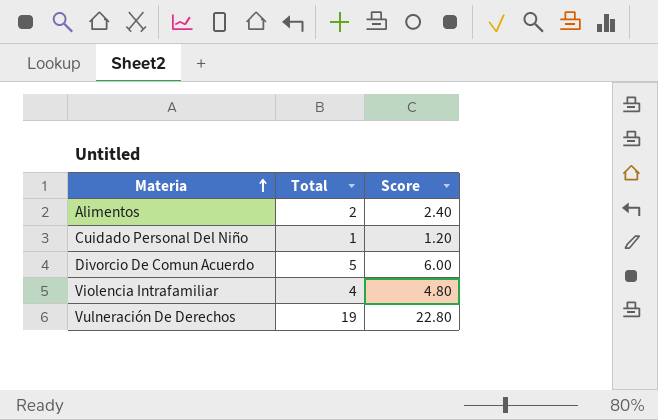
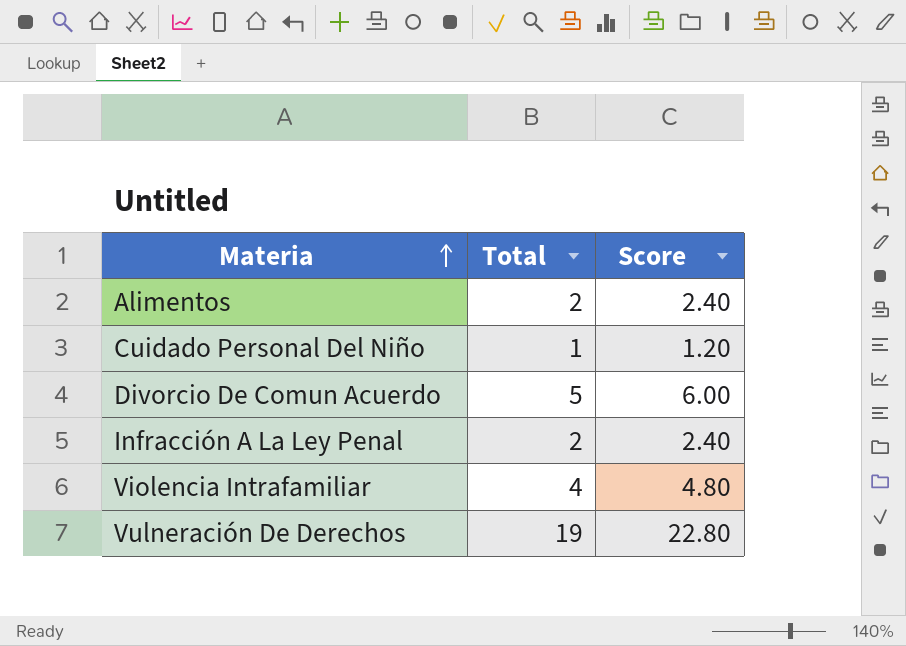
row Infracción A La Ley Penal: none -> 2 | 2.40

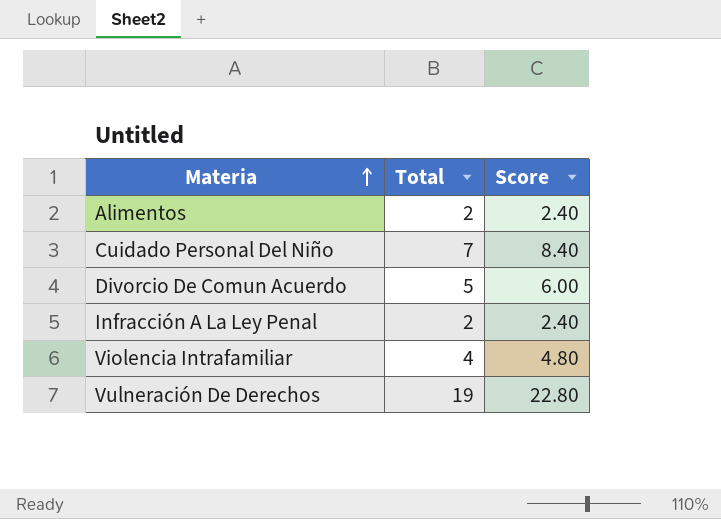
Cuidado Personal Del Niño | Total: 1 -> 7
Cuidado Personal Del Niño | Score: 1.20 -> 8.40

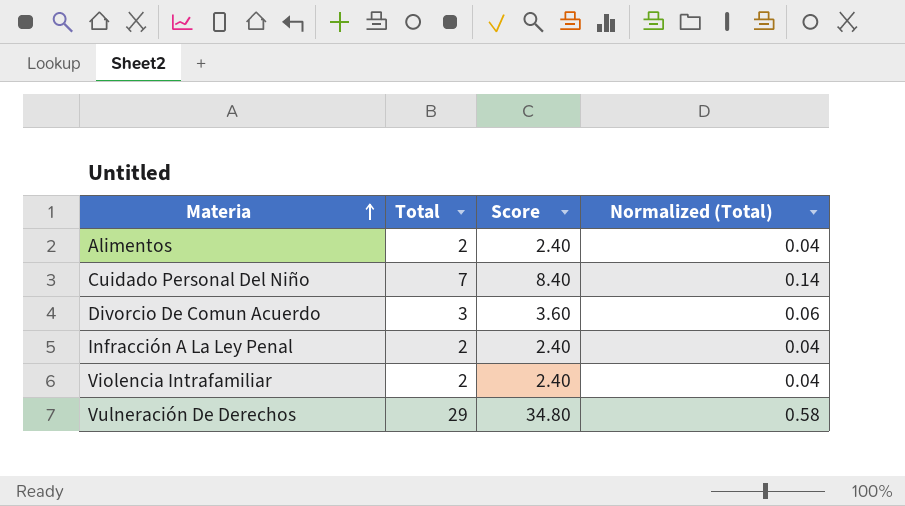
column Normalized (Total) | formula: none -> [Total] * 0.02
Divorcio De Comun Acuerdo | Total: 5 -> 3
Divorcio De Comun Acuerdo | Score: 6.00 -> 3.60
Violencia Intrafamiliar | Total: 4 -> 2
Violencia Intrafamiliar | Score: 4.80 -> 2.40
Vulneración De Derechos | Total: 19 -> 29
Vulneración De Derechos | Score: 22.80 -> 34.80

